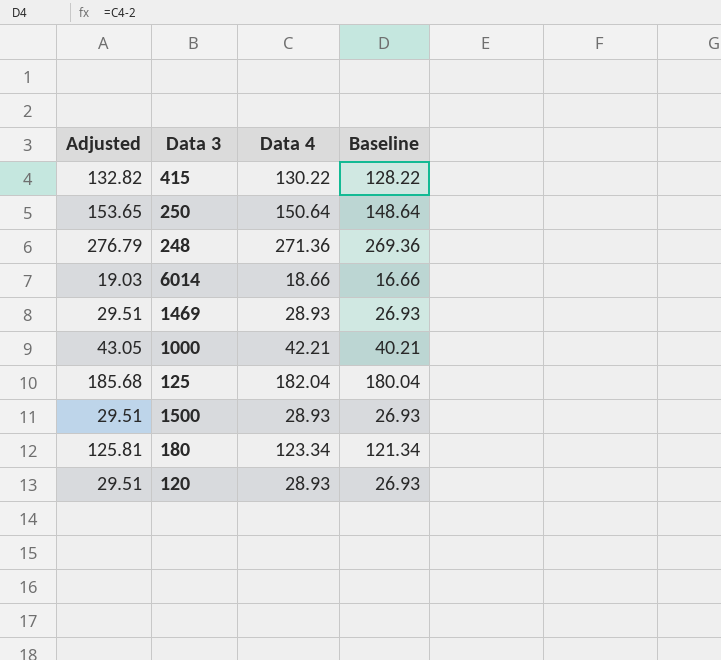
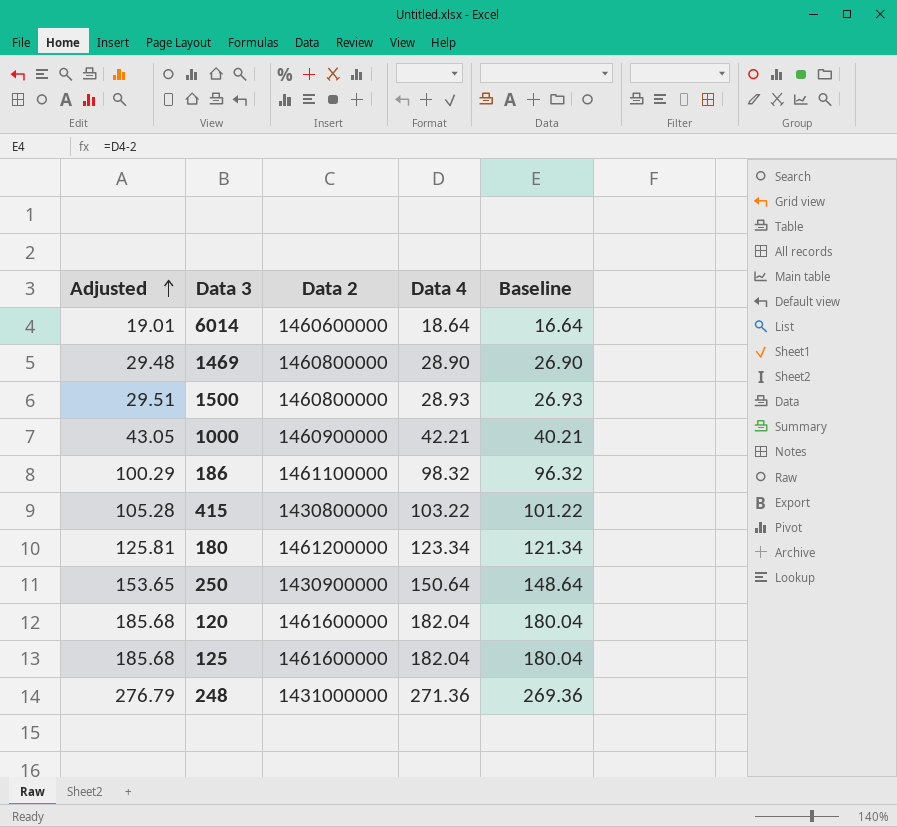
row order: none -> Adjusted ascending
column Data 2 | position: none -> 3
6014 | Adjusted: 19.03 -> 19.01
6014 | Data 4: 18.66 -> 18.64
6014 | Baseline: 16.66 -> 16.64
1469 | Adjusted: 29.51 -> 29.48
1469 | Data 4: 28.93 -> 28.90
1469 | Baseline: 26.93 -> 26.90
row 186: none -> 100.29 | 1461100000 | 98.32 | 96.32
415 | Adjusted: 132.82 -> 105.28
415 | Data 4: 130.22 -> 103.22
415 | Baseline: 128.22 -> 101.22
120 | Adjusted: 29.51 -> 185.68
120 | Data 4: 28.93 -> 182.04
120 | Baseline: 26.93 -> 180.04

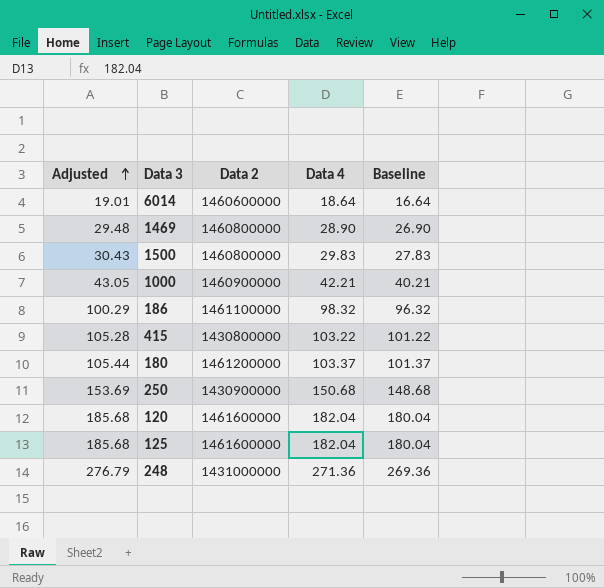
1500 | Adjusted: 29.51 -> 30.43
1500 | Data 4: 28.93 -> 29.83
1500 | Baseline: 26.93 -> 27.83
180 | Adjusted: 125.81 -> 105.44
180 | Data 4: 123.34 -> 103.37
180 | Baseline: 121.34 -> 101.37
250 | Adjusted: 153.65 -> 153.69
250 | Data 4: 150.64 -> 150.68
250 | Baseline: 148.64 -> 148.68

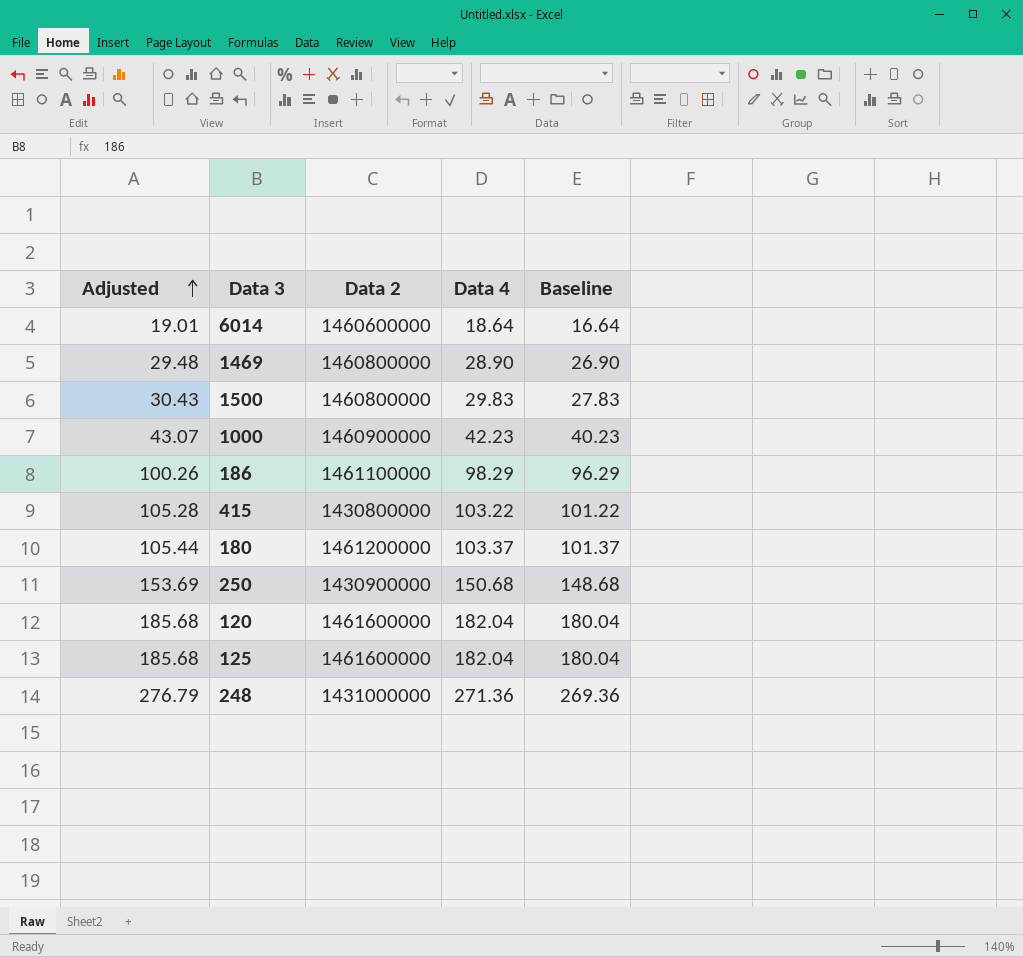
1000 | Adjusted: 43.05 -> 43.07
1000 | Data 4: 42.21 -> 42.23
1000 | Baseline: 40.21 -> 40.23
186 | Adjusted: 100.29 -> 100.26
186 | Data 4: 98.32 -> 98.29
186 | Baseline: 96.32 -> 96.29

